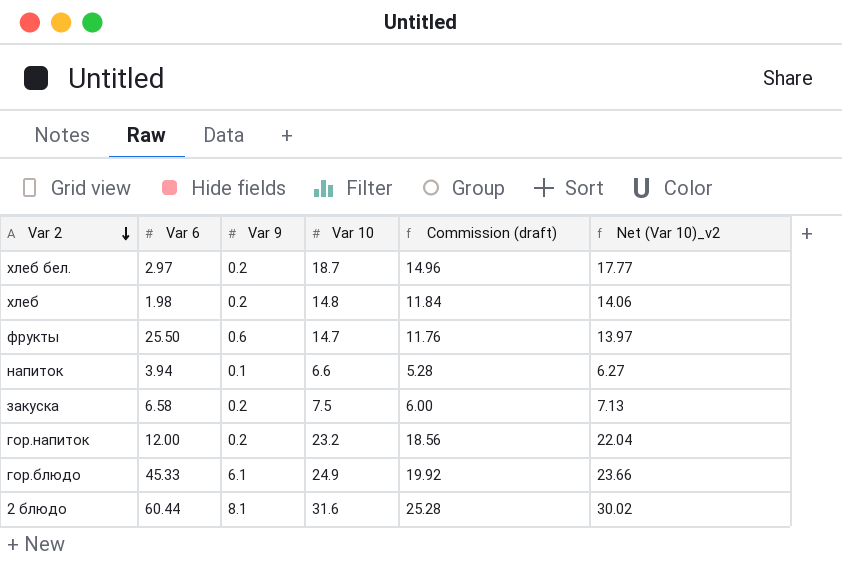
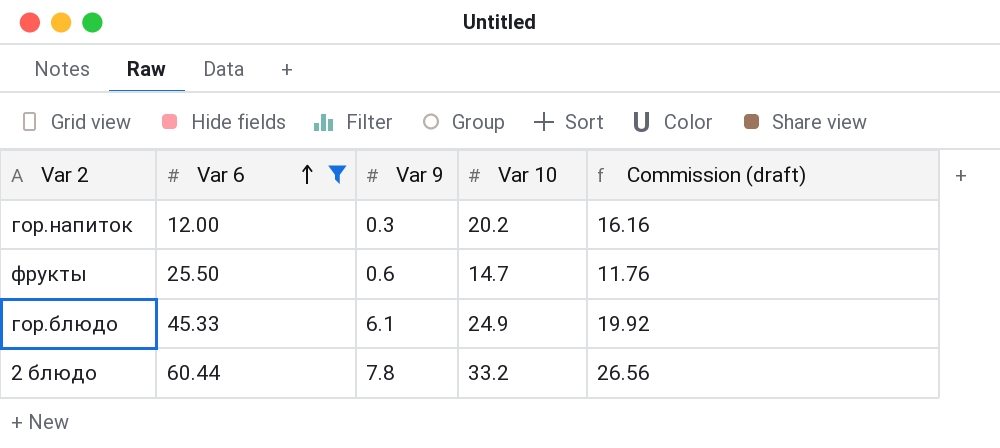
filter: none -> Var 6 >= 12.00
row order: Var 2 descending -> Var 6 ascending
column Net (Var 10)_v2 | formula: [Var 10] * 0.95 -> none
гор.напиток | Var 9: 0.2 -> 0.3
гор.напиток | Var 10: 23.2 -> 20.2
гор.напиток | Commission (draft): 18.56 -> 16.16
2 блюдо | Var 9: 8.1 -> 7.8
2 блюдо | Var 10: 31.6 -> 33.2
2 блюдо | Commission (draft): 25.28 -> 26.56

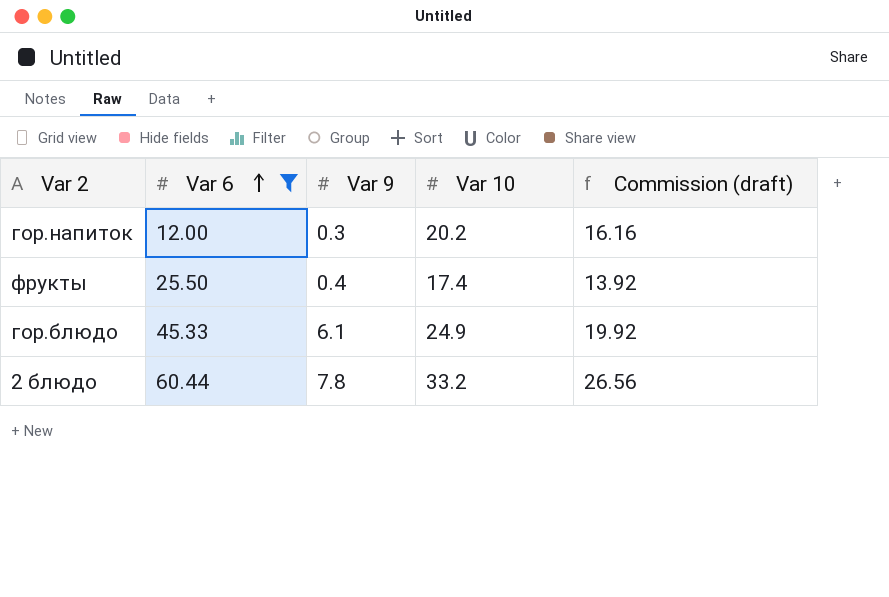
фрукты | Var 9: 0.6 -> 0.4
фрукты | Var 10: 14.7 -> 17.4
фрукты | Commission (draft): 11.76 -> 13.92

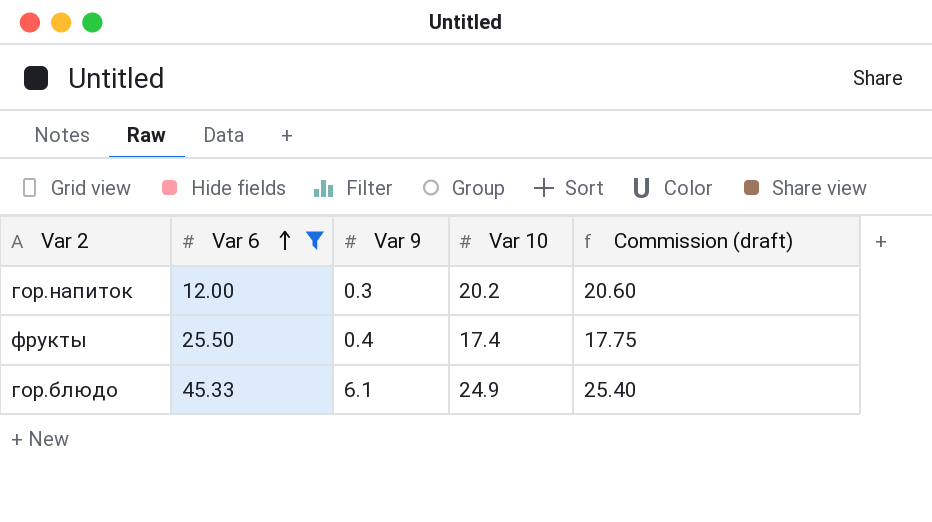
column Commission (draft) | formula: [Var 10] * 0.8 -> [Var 10] * 1.02
row 2 блюдо: 60.44 | 7.8 | 33.2 | 26.56 -> none

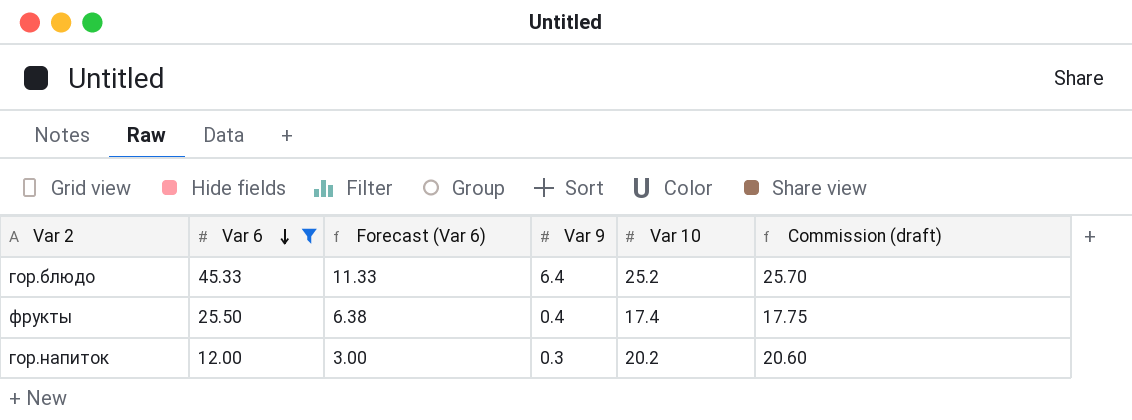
row order: Var 6 ascending -> Var 6 descending
column Forecast (Var 6) | formula: none -> [Var 6] * 0.25
гор.блюдо | Var 9: 6.1 -> 6.4
гор.блюдо | Var 10: 24.9 -> 25.2
гор.блюдо | Commission (draft): 25.40 -> 25.70

